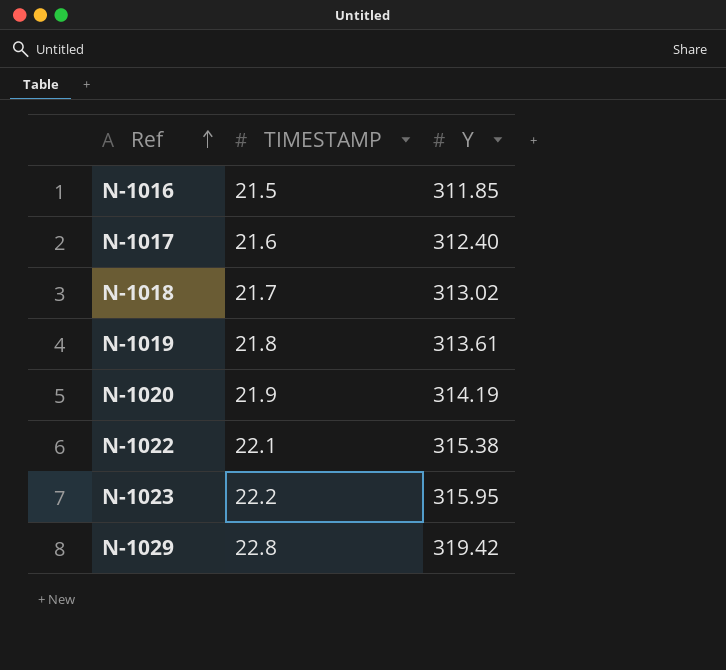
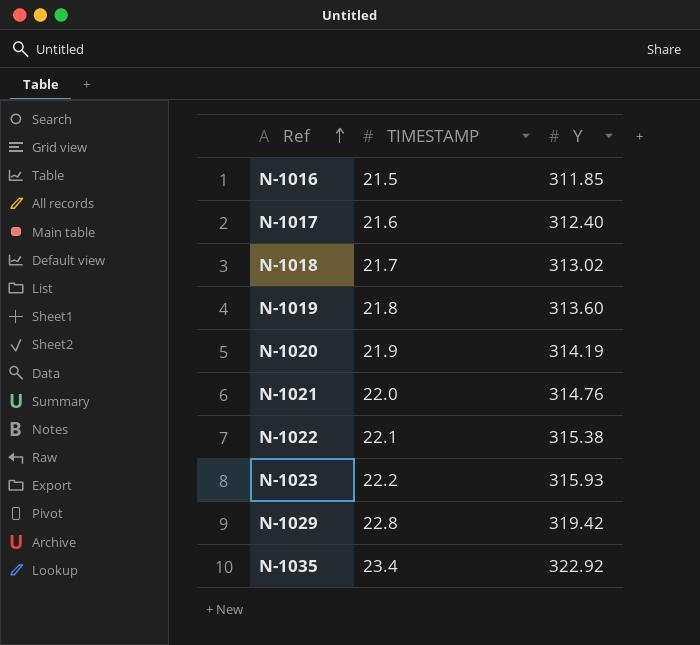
N-1019 | Y: 313.61 -> 313.60
row N-1021: none -> 22.0 | 314.76
N-1023 | Y: 315.95 -> 315.93
row N-1035: none -> 23.4 | 322.92

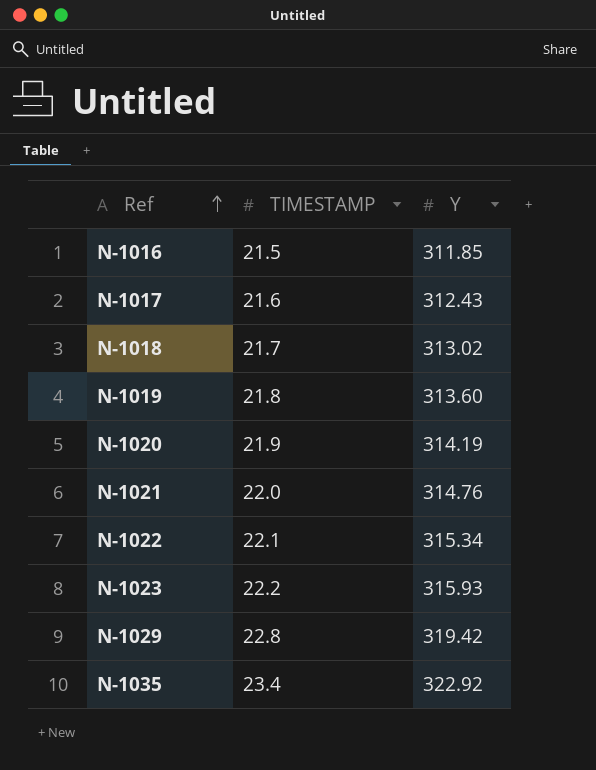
N-1017 | Y: 312.40 -> 312.43
N-1022 | Y: 315.38 -> 315.34

